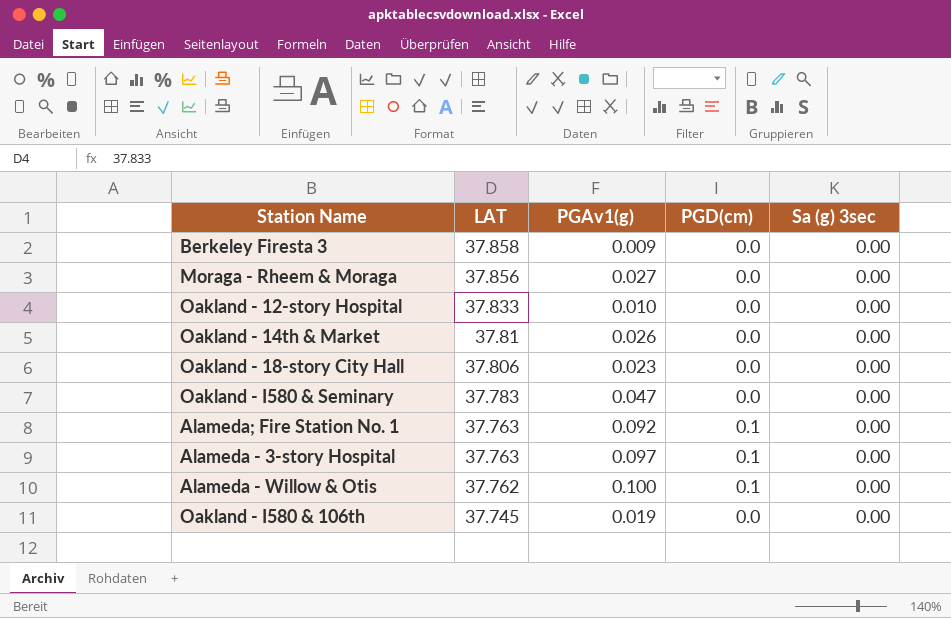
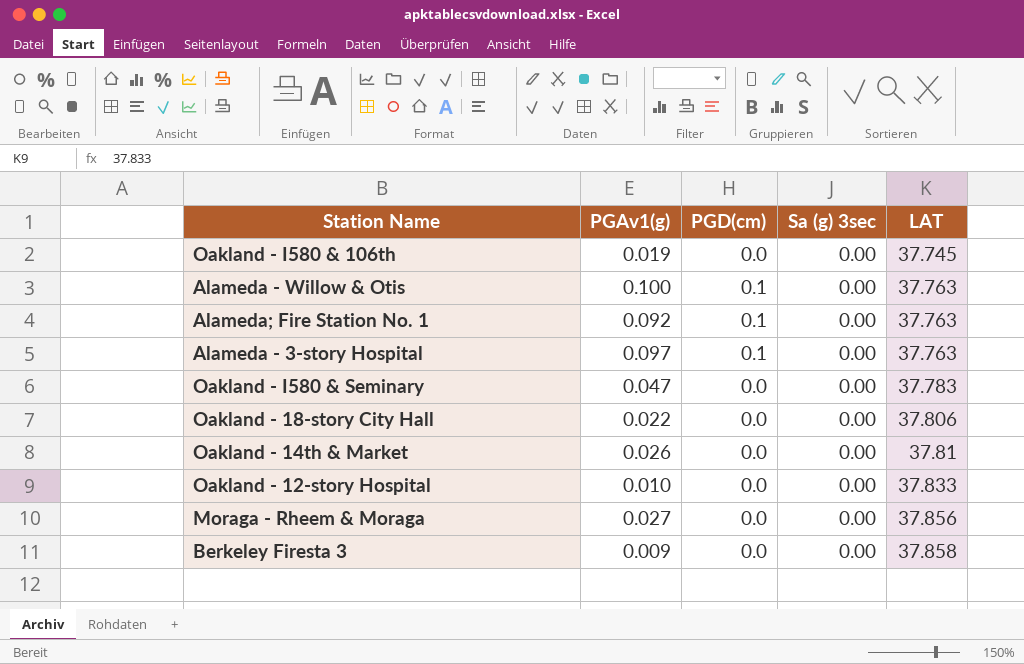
row order: LAT descending -> LAT ascending
column LAT | position: 2 -> 5
Alameda - Willow & Otis | LAT: 37.762 -> 37.763
Oakland - 18-story City Hall | PGAv1(g): 0.023 -> 0.022

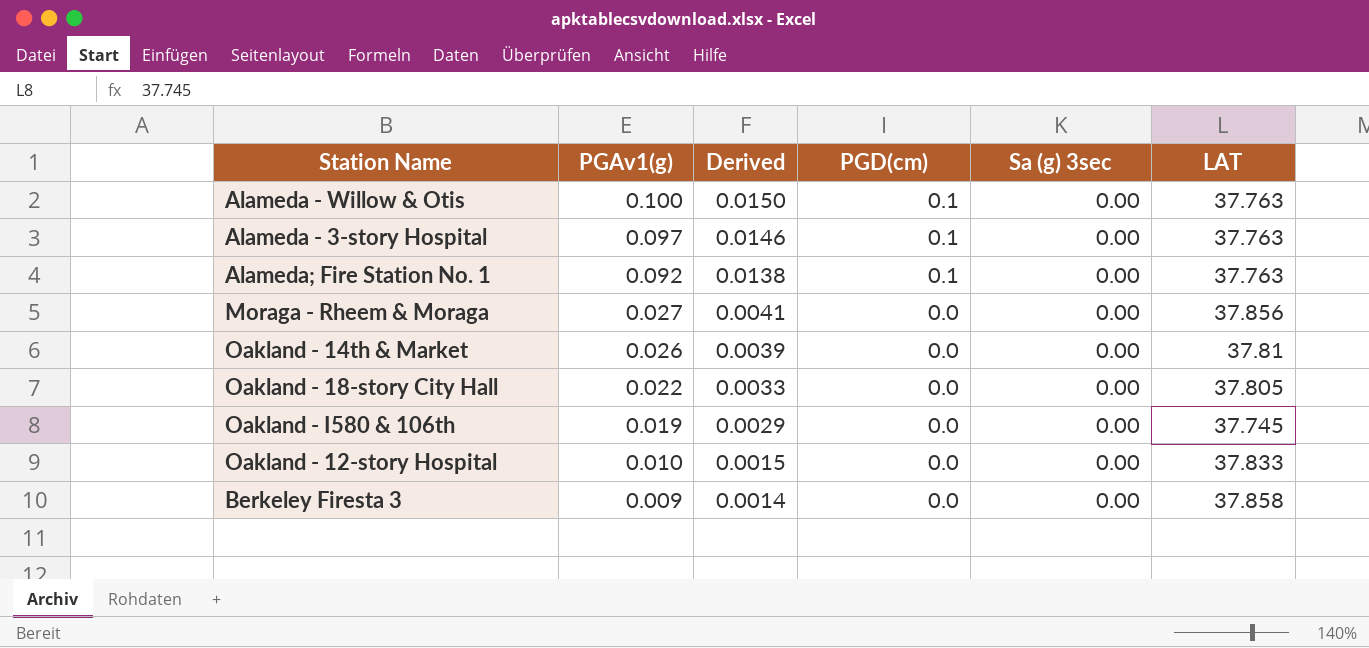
row order: LAT ascending -> PGAv1(g) descending
column Derived | formula: none -> [PGAv1(g)] * 0.15
row Oakland - I580 & Seminary: 0.047 | 0.0 | 0.00 | 37.783 -> none
Oakland - 18-story City Hall | LAT: 37.806 -> 37.805

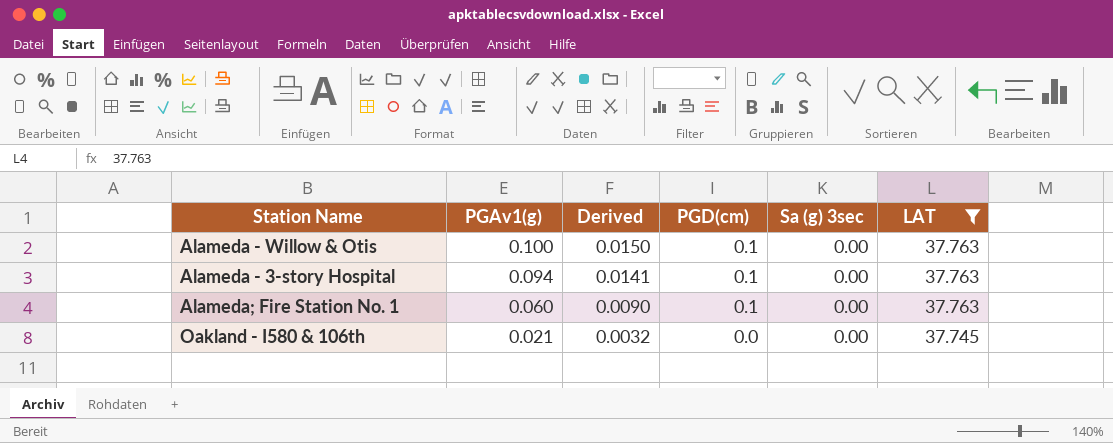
filter: none -> LAT <= 37.763
Alameda - 3-story Hospital | PGAv1(g): 0.097 -> 0.094
Alameda - 3-story Hospital | Derived: 0.0146 -> 0.0141
Alameda; Fire Station No. 1 | PGAv1(g): 0.092 -> 0.060
Alameda; Fire Station No. 1 | Derived: 0.0138 -> 0.0090
Oakland - I580 & 106th | PGAv1(g): 0.019 -> 0.021
Oakland - I580 & 106th | Derived: 0.0029 -> 0.0032

